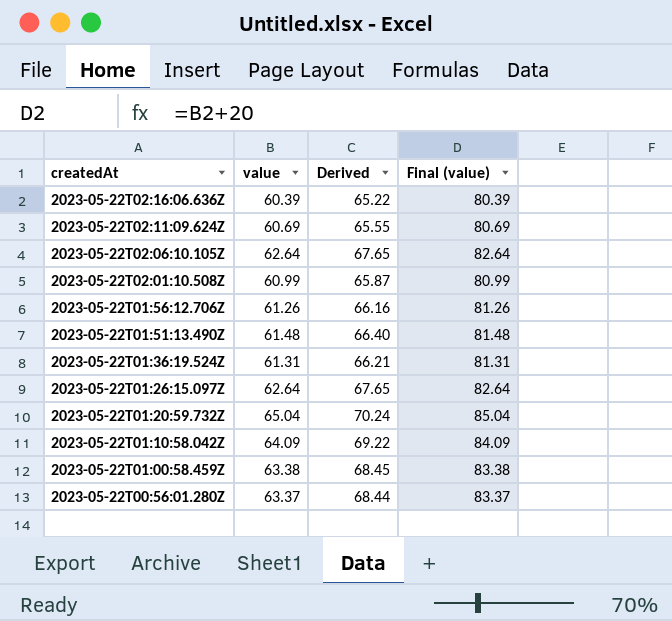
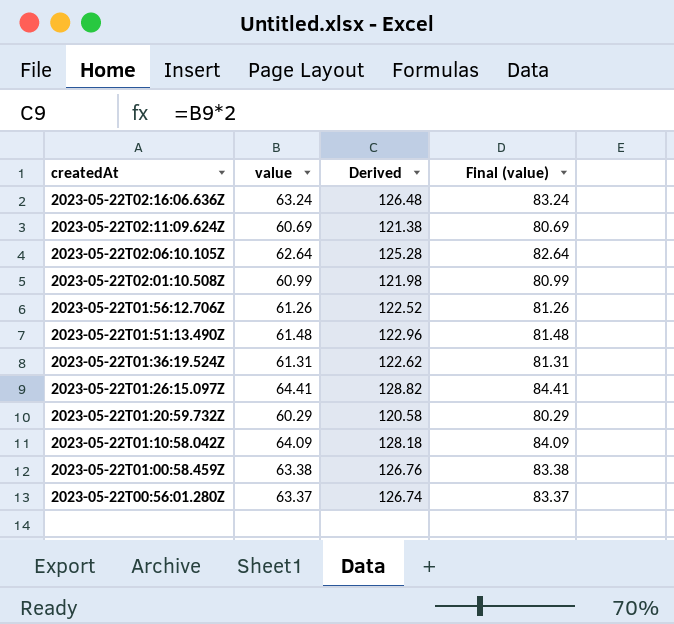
column Derived | formula: [value] * 1.08 -> [value] * 2
2023-05-22T02:16:06.636Z | value: 60.39 -> 63.24
2023-05-22T02:16:06.636Z | Final (value): 80.39 -> 83.24
2023-05-22T01:26:15.097Z | value: 62.64 -> 64.41
2023-05-22T01:26:15.097Z | Final (value): 82.64 -> 84.41
2023-05-22T01:20:59.732Z | value: 65.04 -> 60.29
2023-05-22T01:20:59.732Z | Final (value): 85.04 -> 80.29

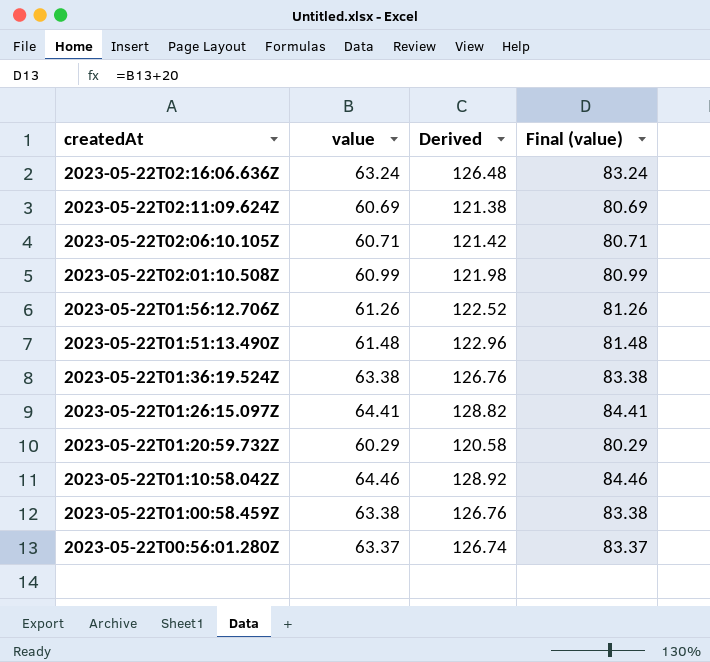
2023-05-22T02:06:10.105Z | value: 62.64 -> 60.71
2023-05-22T02:06:10.105Z | Derived: 125.28 -> 121.42
2023-05-22T02:06:10.105Z | Final (value): 82.64 -> 80.71
2023-05-22T01:36:19.524Z | value: 61.31 -> 63.38
2023-05-22T01:36:19.524Z | Derived: 122.62 -> 126.76
2023-05-22T01:36:19.524Z | Final (value): 81.31 -> 83.38
2023-05-22T01:10:58.042Z | value: 64.09 -> 64.46
2023-05-22T01:10:58.042Z | Derived: 128.18 -> 128.92
2023-05-22T01:10:58.042Z | Final (value): 84.09 -> 84.46

